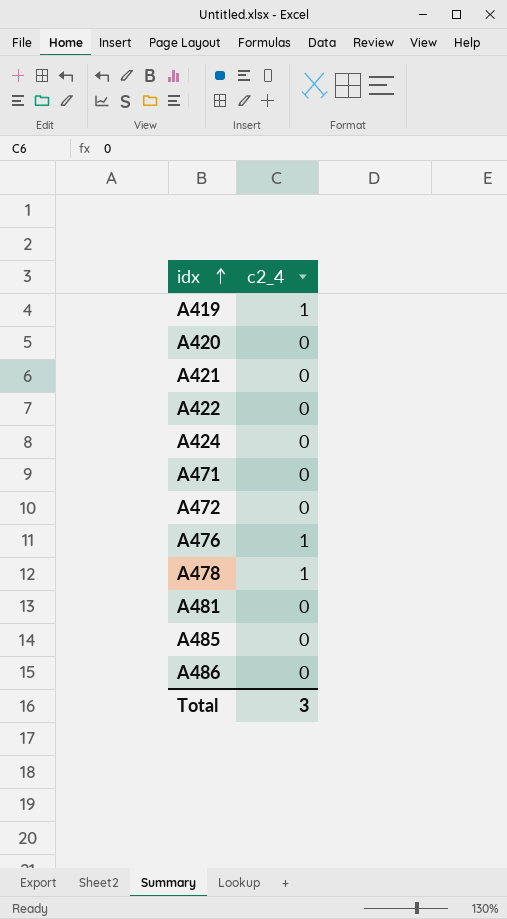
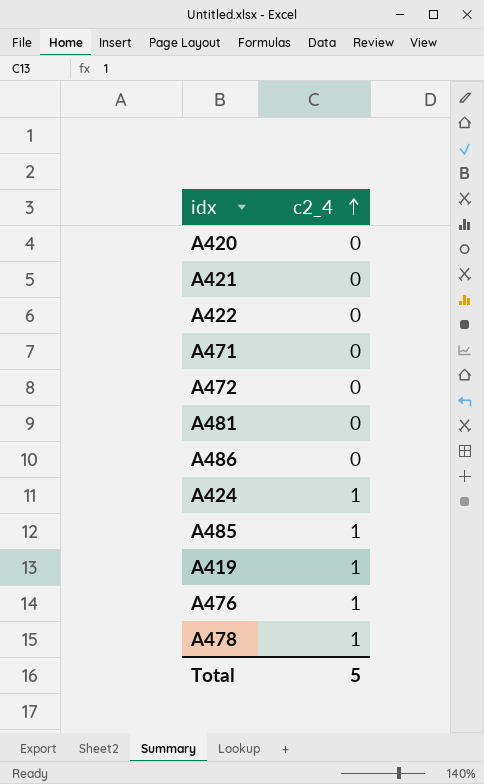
row order: idx ascending -> c2_4 ascending
A424 | c2_4: 0 -> 1
A485 | c2_4: 0 -> 1
Total | c2_4: 3 -> 5

